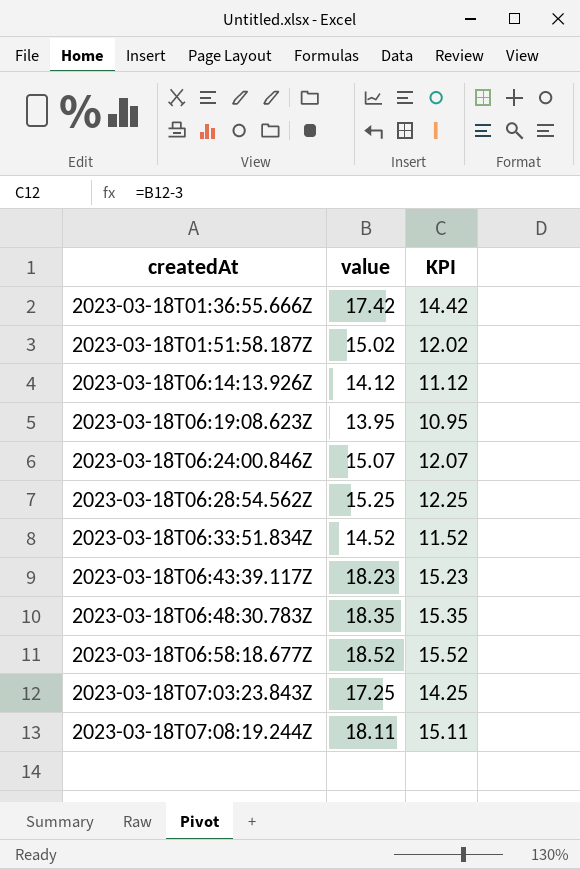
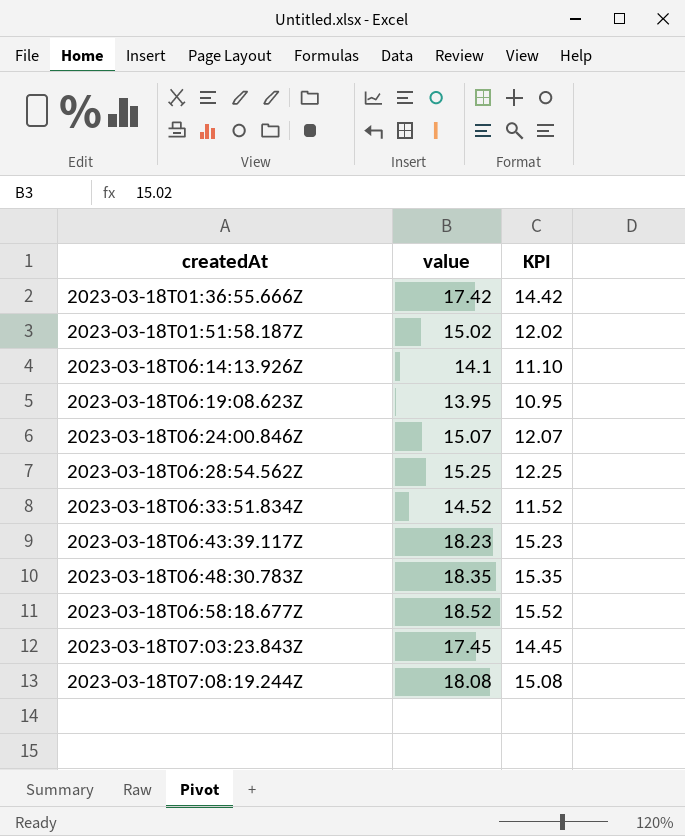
2023-03-18T06:14:13.926Z | value: 14.12 -> 14.1
2023-03-18T06:14:13.926Z | KPI: 11.12 -> 11.10
2023-03-18T07:03:23.843Z | value: 17.25 -> 17.45
2023-03-18T07:03:23.843Z | KPI: 14.25 -> 14.45
2023-03-18T07:08:19.244Z | value: 18.11 -> 18.08
2023-03-18T07:08:19.244Z | KPI: 15.11 -> 15.08

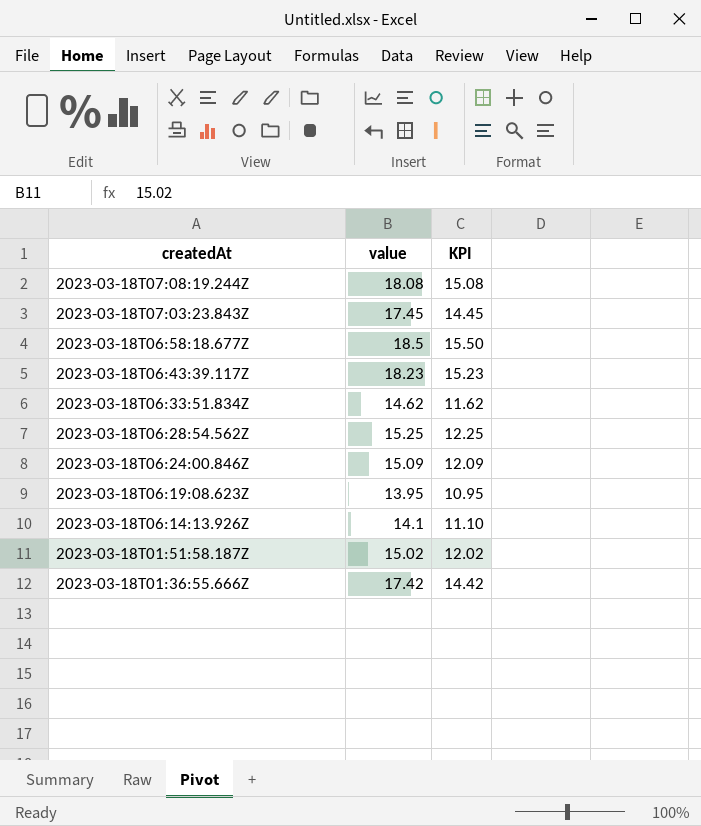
row order: createdAt ascending -> createdAt descending
row 2023-03-18T06:48:30.783Z: 18.35 | 15.35 -> none
2023-03-18T06:58:18.677Z | value: 18.52 -> 18.5
2023-03-18T06:58:18.677Z | KPI: 15.52 -> 15.50
2023-03-18T06:33:51.834Z | value: 14.52 -> 14.62
2023-03-18T06:33:51.834Z | KPI: 11.52 -> 11.62
2023-03-18T06:24:00.846Z | value: 15.07 -> 15.09
2023-03-18T06:24:00.846Z | KPI: 12.07 -> 12.09

